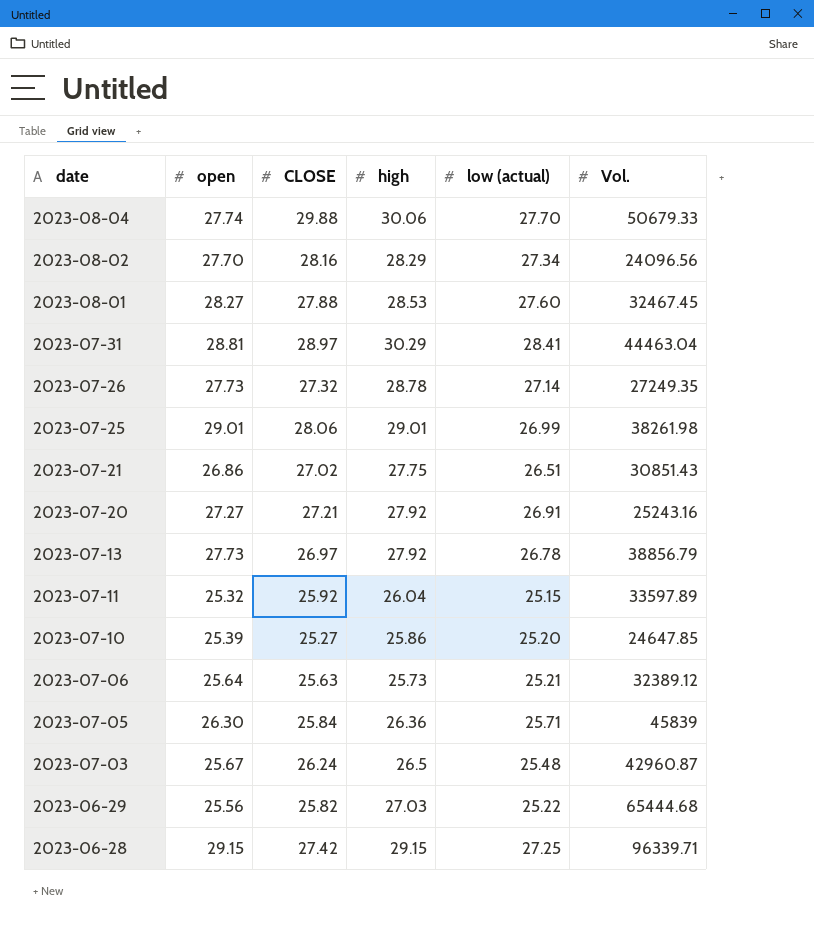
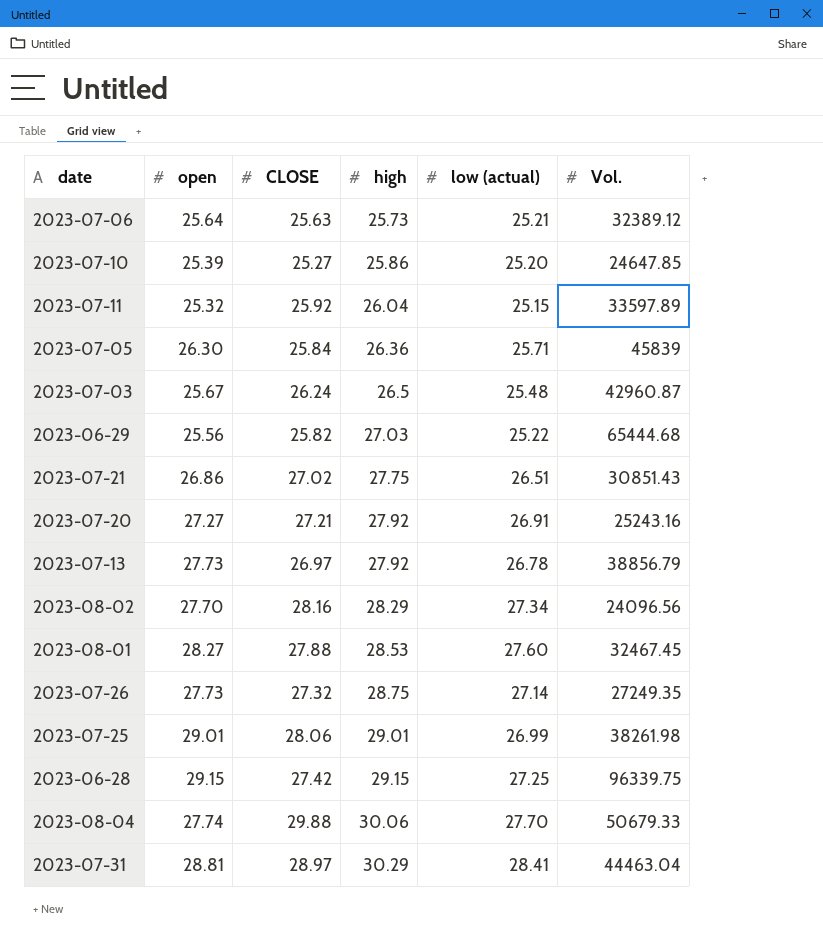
row order: date descending -> high ascending
2023-07-26 | high: 28.78 -> 28.75
2023-06-28 | Vol.: 96339.71 -> 96339.75

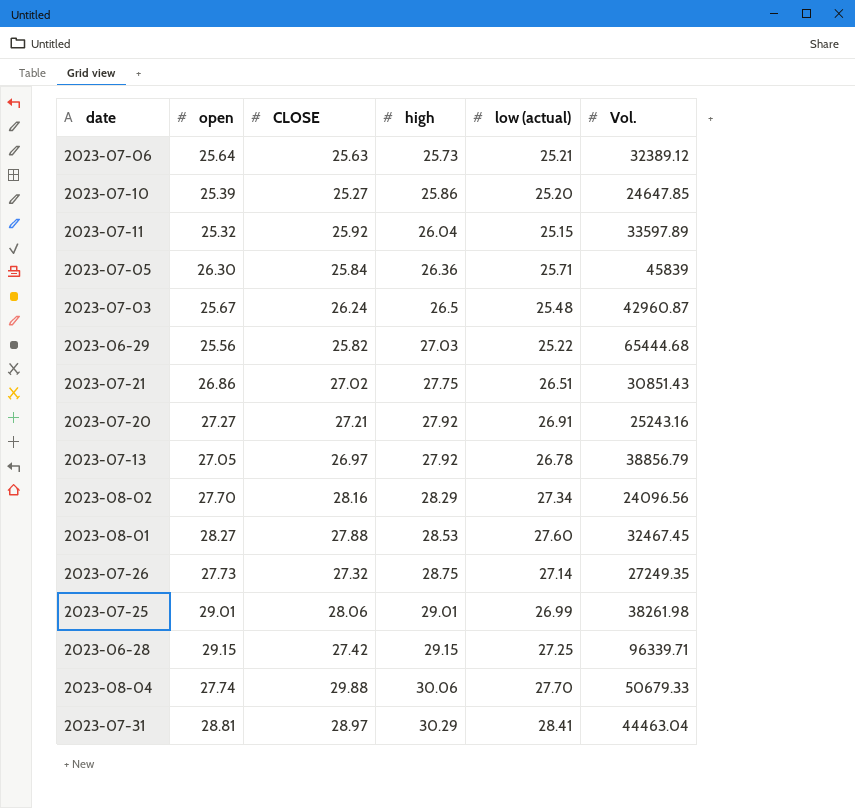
2023-07-13 | open: 27.73 -> 27.05
2023-06-28 | Vol.: 96339.75 -> 96339.71

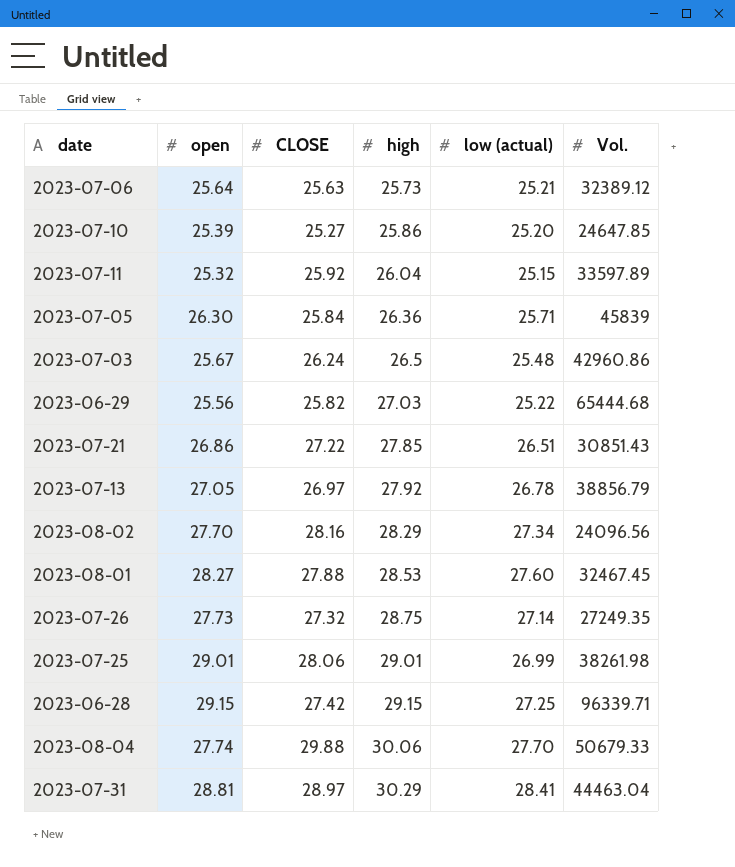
row 2023-07-20: 27.27 | 27.21 | 27.92 | 26.91 | 25243.16 -> none
2023-07-03 | Vol.: 42960.87 -> 42960.86
2023-07-21 | CLOSE: 27.02 -> 27.22
2023-07-21 | high: 27.75 -> 27.85

